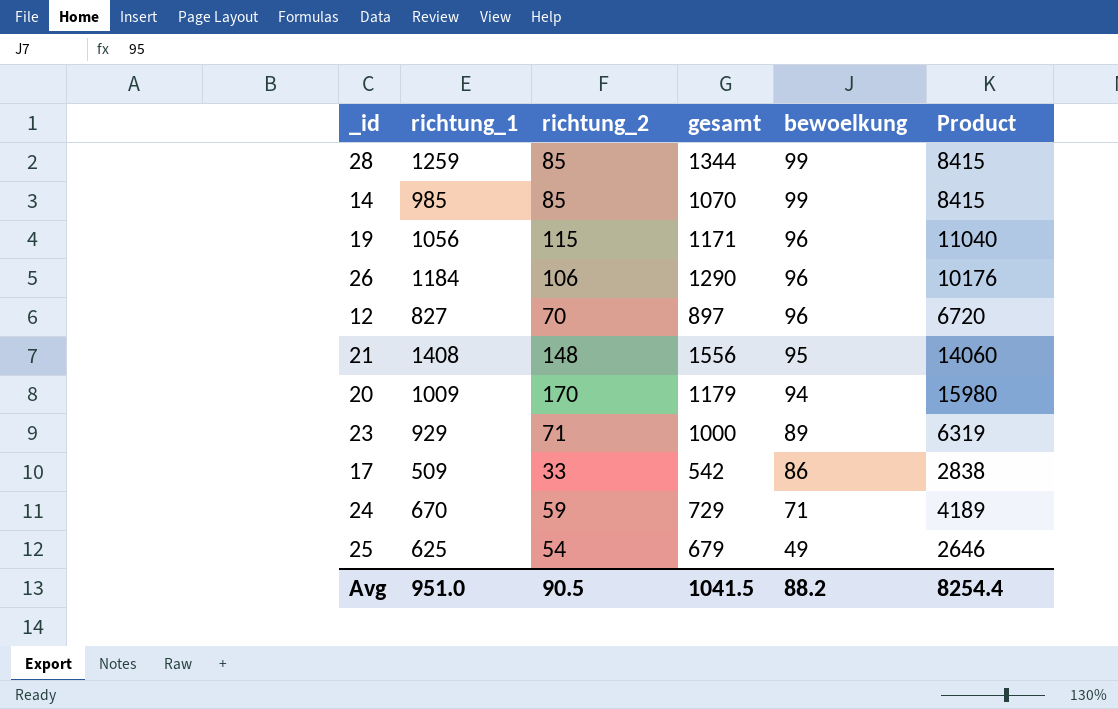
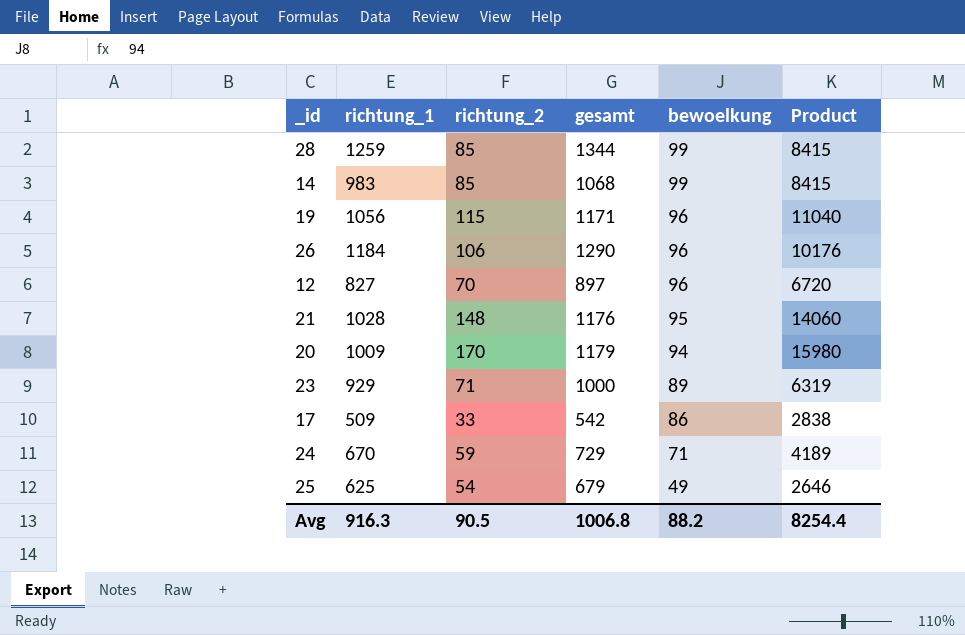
14 | richtung_1: 985 -> 983
14 | gesamt: 1070 -> 1068
21 | richtung_1: 1408 -> 1028
21 | gesamt: 1556 -> 1176
Avg | richtung_1: 951.0 -> 916.3
Avg | gesamt: 1041.5 -> 1006.8

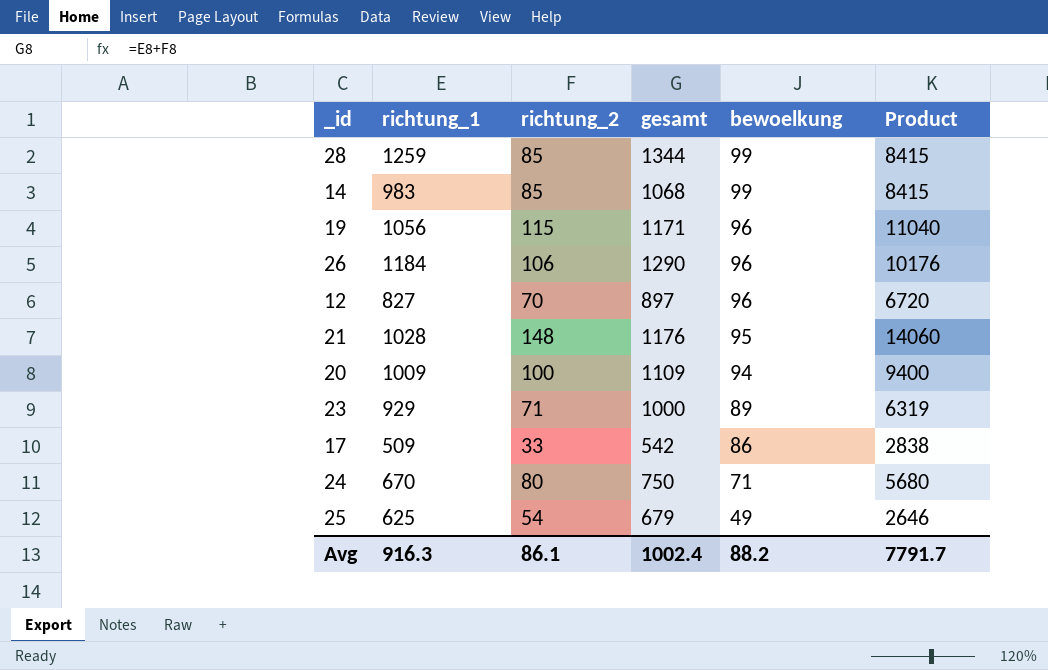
20 | richtung_2: 170 -> 100
20 | gesamt: 1179 -> 1109
20 | Product: 15980 -> 9400
24 | richtung_2: 59 -> 80
24 | gesamt: 729 -> 750
24 | Product: 4189 -> 5680
Avg | richtung_2: 90.5 -> 86.1
Avg | gesamt: 1006.8 -> 1002.4
Avg | Product: 8254.4 -> 7791.7

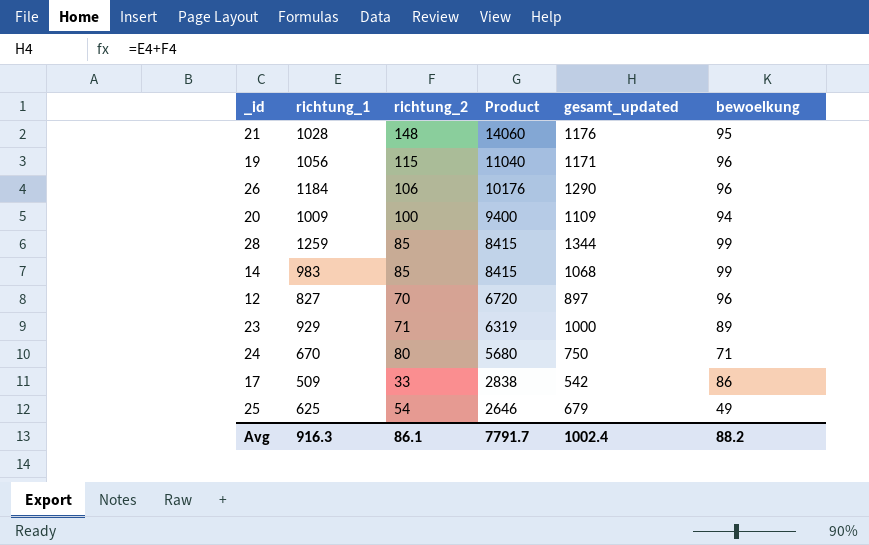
row order: bewoelkung descending -> Product descending
column Product | position: 6 -> 4
column name: gesamt -> gesamt_updated

